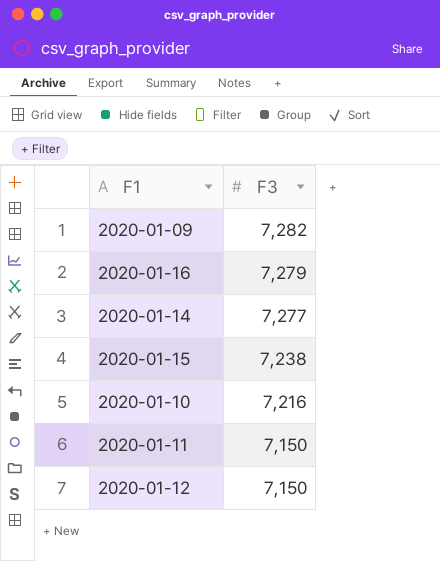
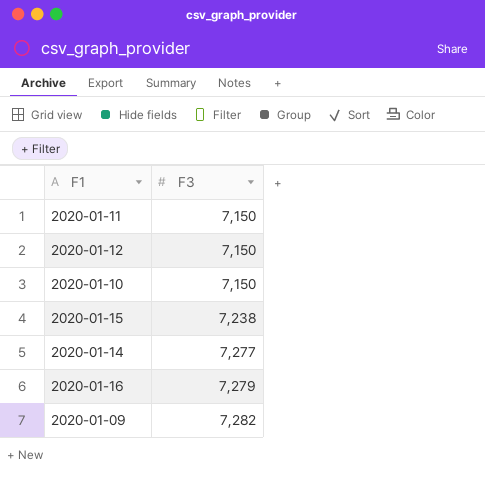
row order: F3 descending -> F3 ascending
2020-01-10 | F3: 7,216 -> 7,150

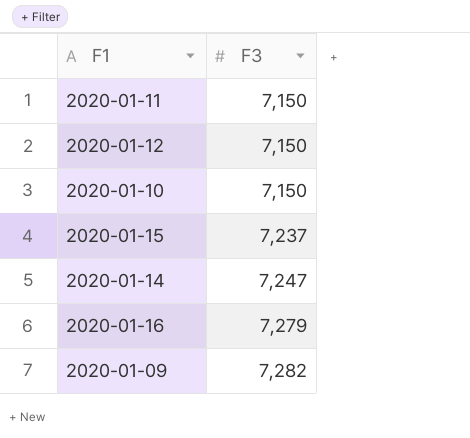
2020-01-15 | F3: 7,238 -> 7,237
2020-01-14 | F3: 7,277 -> 7,247

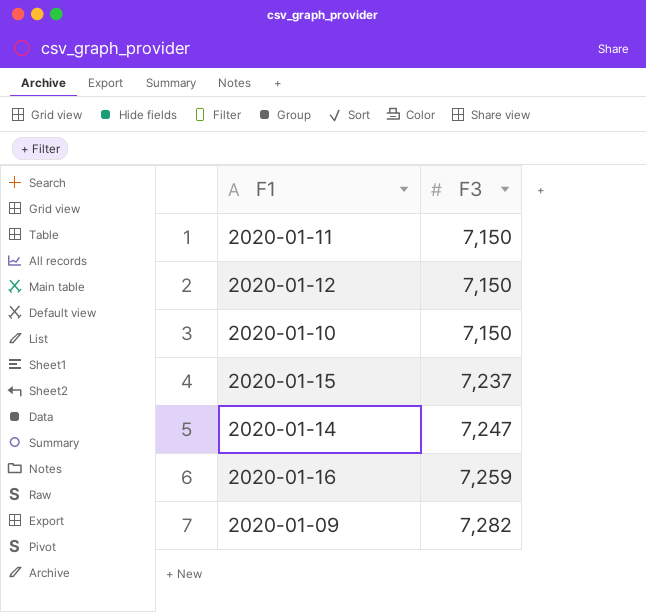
2020-01-16 | F3: 7,279 -> 7,259

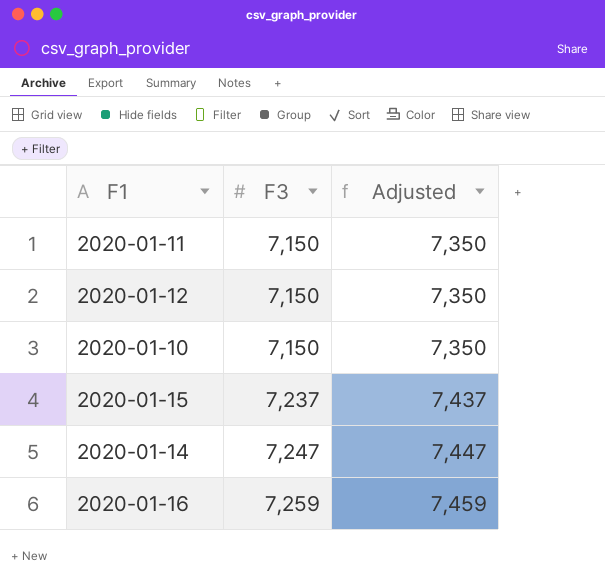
column Adjusted | formula: none -> [F3] + 200
row 2020-01-09: 7,282 -> none

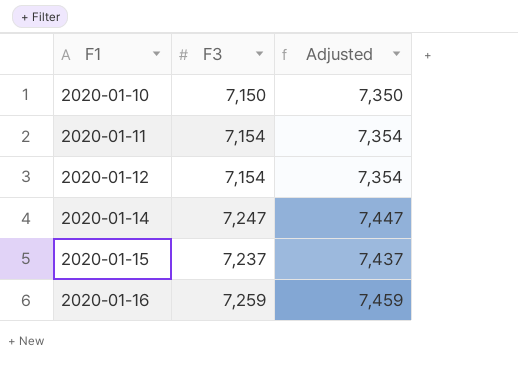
row order: F3 ascending -> F1 ascending
2020-01-11 | F3: 7,150 -> 7,154
2020-01-11 | Adjusted: 7,350 -> 7,354
2020-01-12 | F3: 7,150 -> 7,154
2020-01-12 | Adjusted: 7,350 -> 7,354

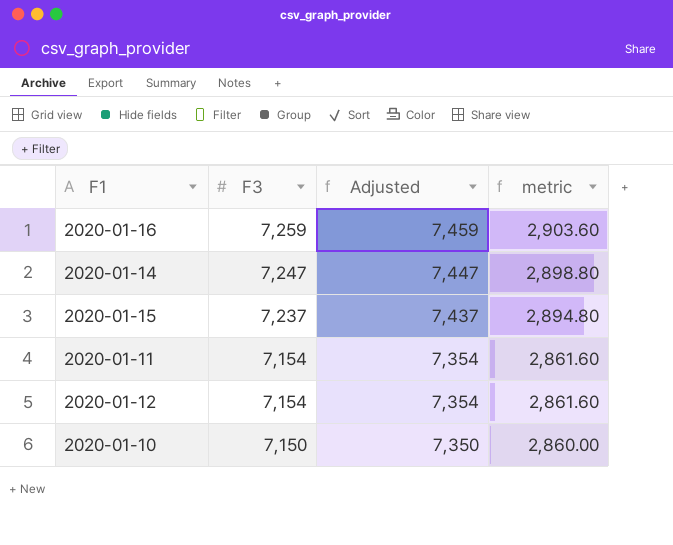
row order: F1 ascending -> F3 descending
column metric | formula: none -> [F3] * 0.4

